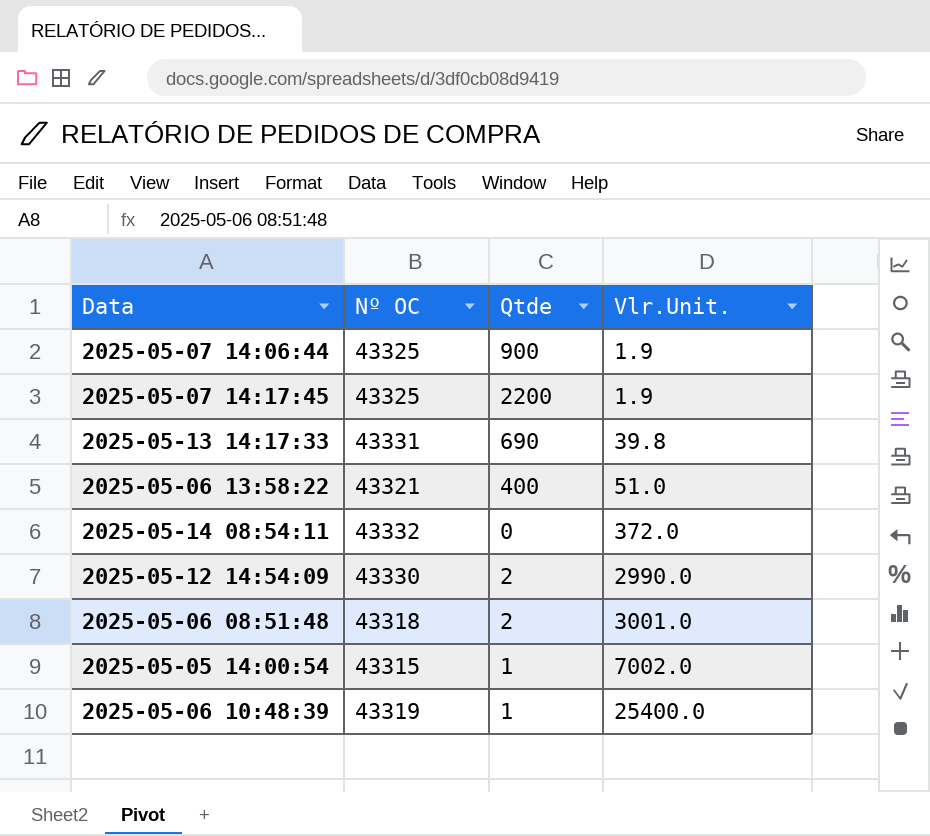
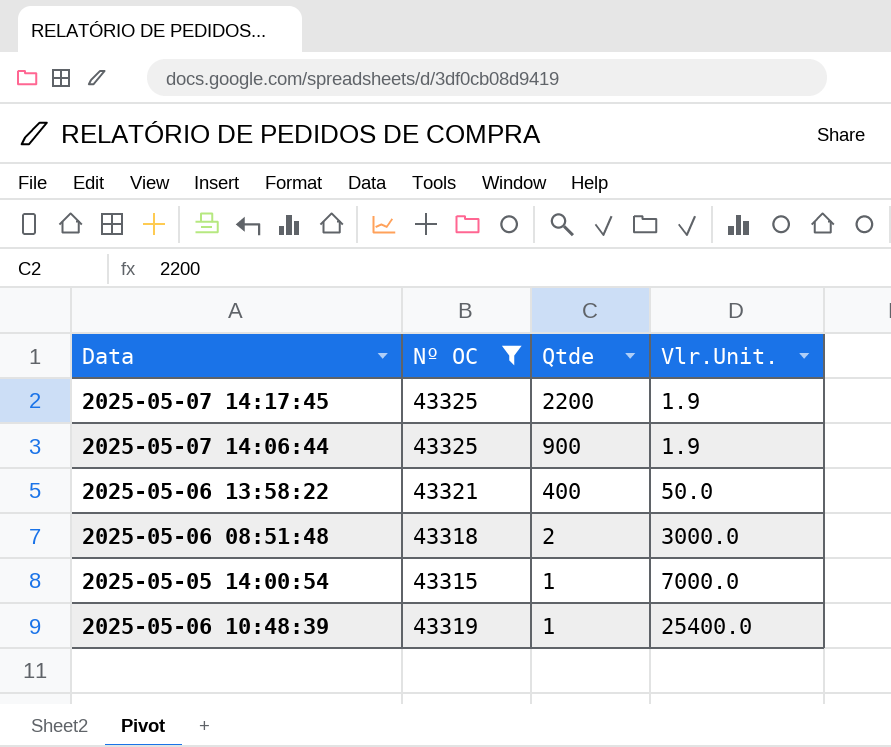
filter: none -> Nº OC <= 43325
row order: Vlr.Unit. ascending -> Qtde descending
2025-05-06 13:58:22 | Vlr.Unit.: 51.0 -> 50.0
2025-05-06 08:51:48 | Vlr.Unit.: 3001.0 -> 3000.0
2025-05-05 14:00:54 | Vlr.Unit.: 7002.0 -> 7000.0

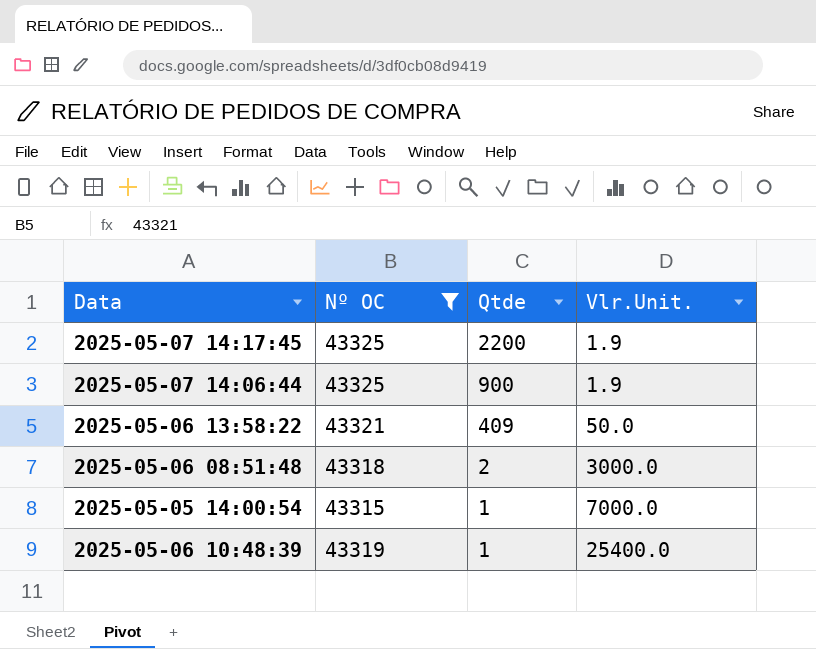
2025-05-06 13:58:22 | Qtde: 400 -> 409

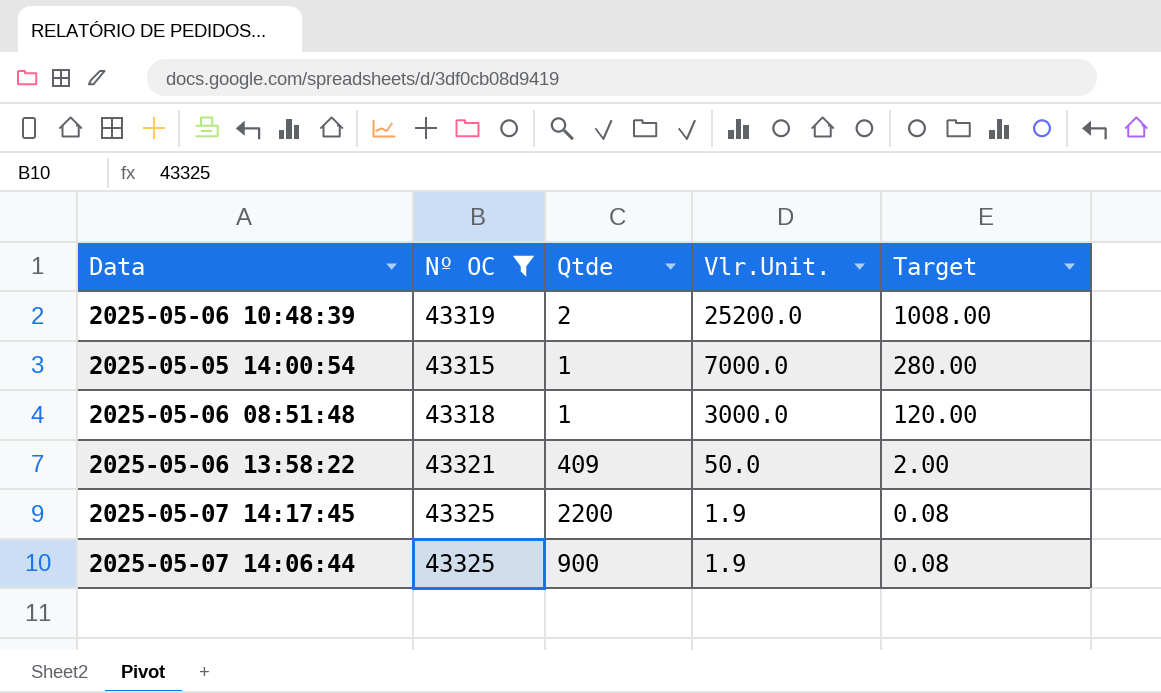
row order: Qtde descending -> Vlr.Unit. descending
column Target | formula: none -> [Vlr.Unit.] * 0.04
2025-05-06 10:48:39 | Qtde: 1 -> 2
2025-05-06 10:48:39 | Vlr.Unit.: 25400.0 -> 25200.0
2025-05-06 08:51:48 | Qtde: 2 -> 1

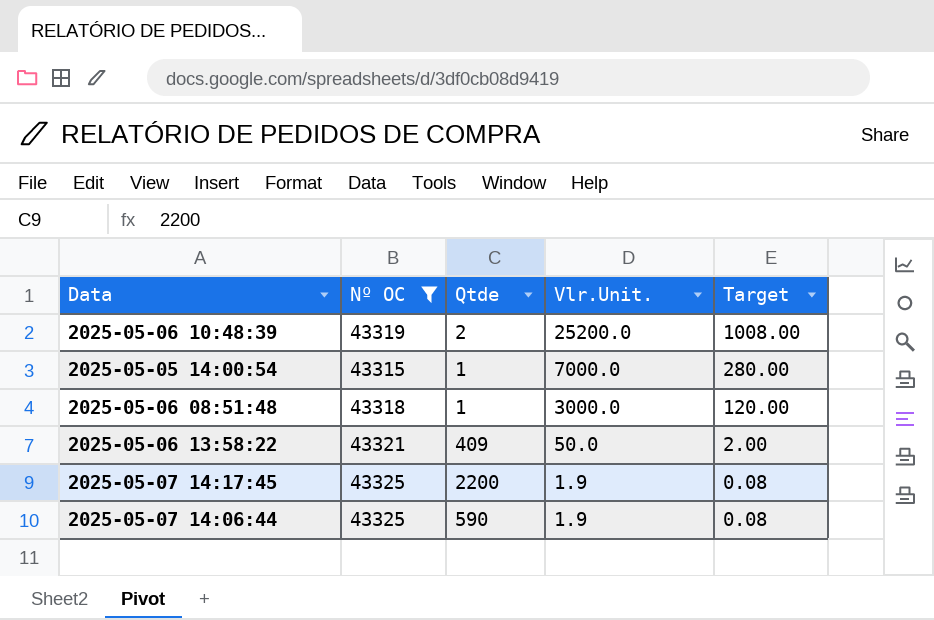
2025-05-07 14:06:44 | Qtde: 900 -> 590

